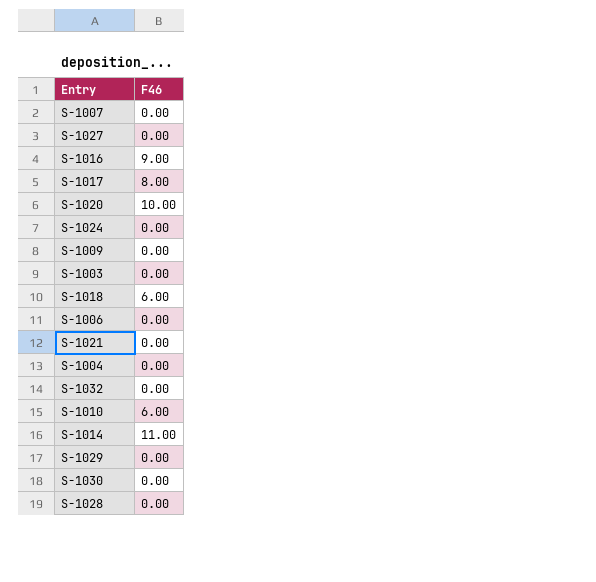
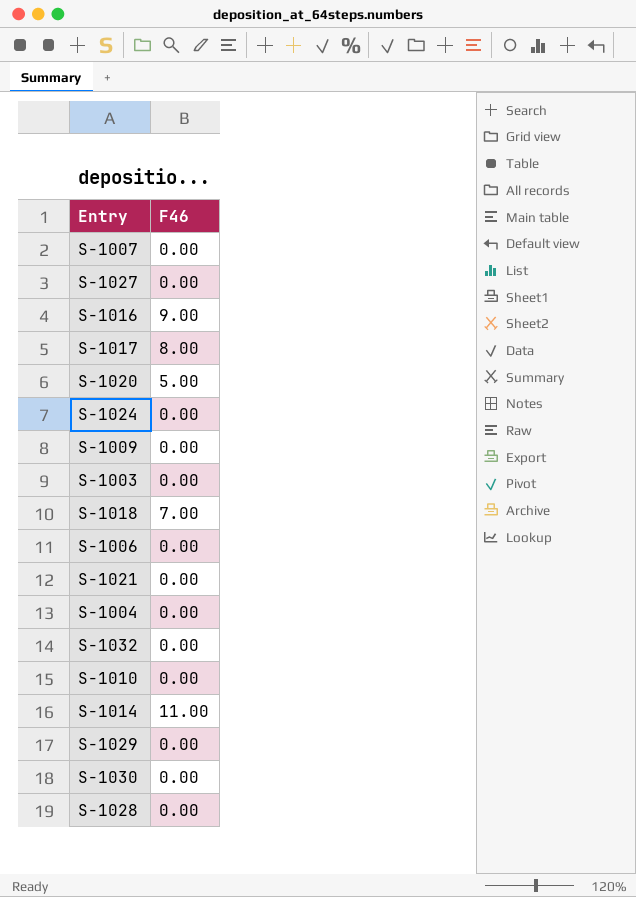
S-1020 | F46: 10.00 -> 5.00
S-1018 | F46: 6.00 -> 7.00
S-1010 | F46: 6.00 -> 0.00

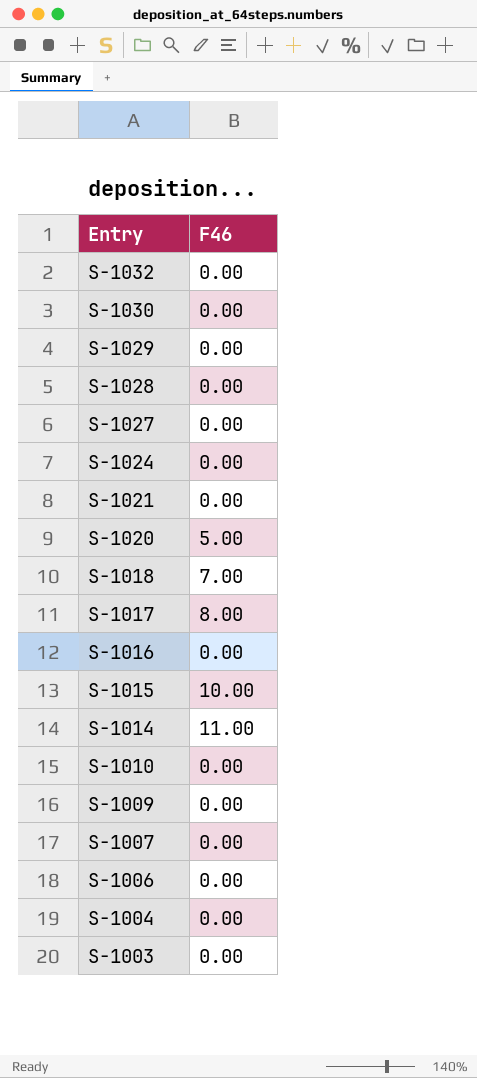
row order: none -> Entry descending
S-1016 | F46: 9.00 -> 0.00
row S-1015: none -> 10.00

